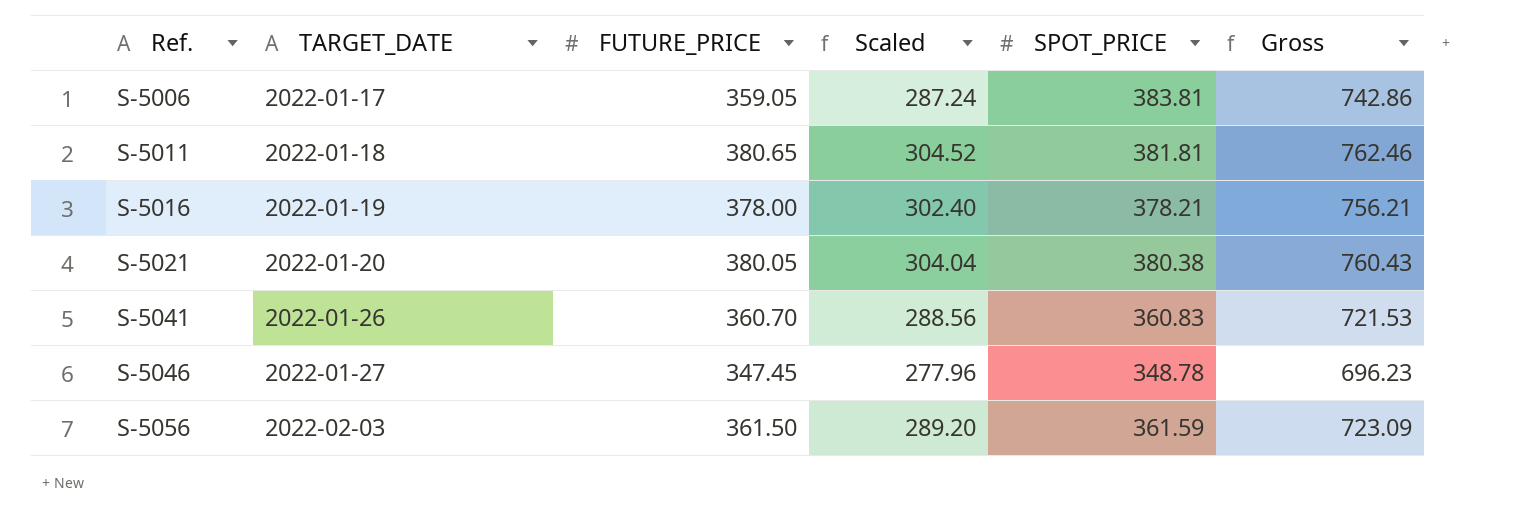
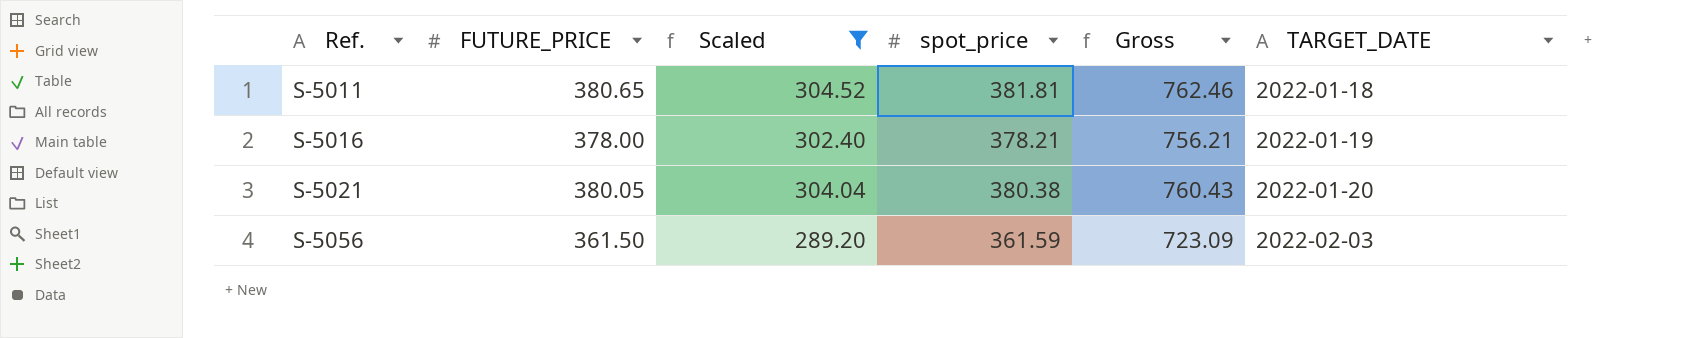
filter: none -> Scaled >= 289.20
column name: SPOT_PRICE -> spot_price
column TARGET_DATE | position: 2 -> 6

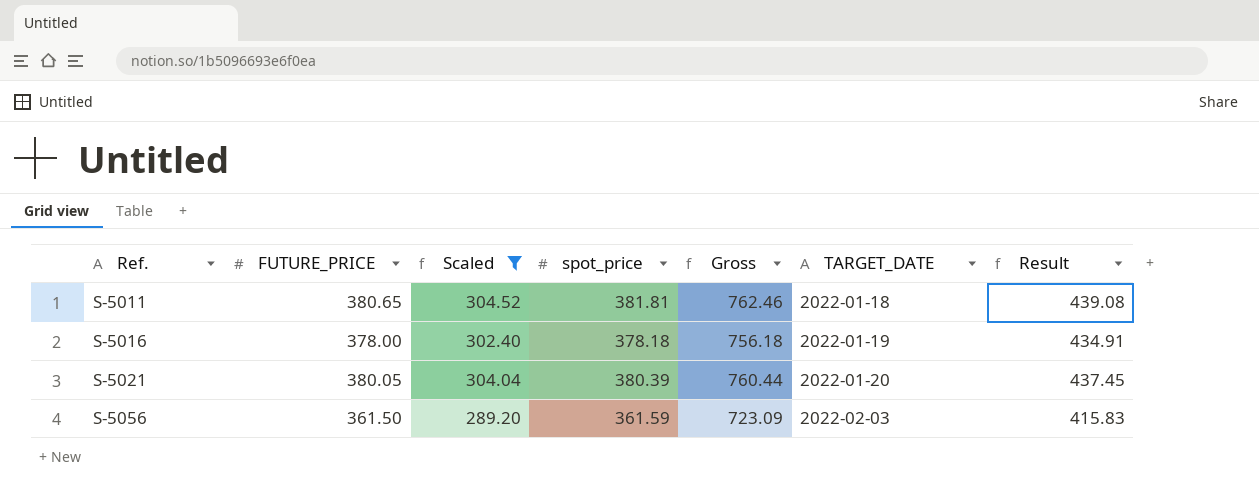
column Result | formula: none -> [spot_price] * 1.15
S-5016 | spot_price: 378.21 -> 378.18
S-5016 | Gross: 756.21 -> 756.18
S-5021 | spot_price: 380.38 -> 380.39
S-5021 | Gross: 760.43 -> 760.44

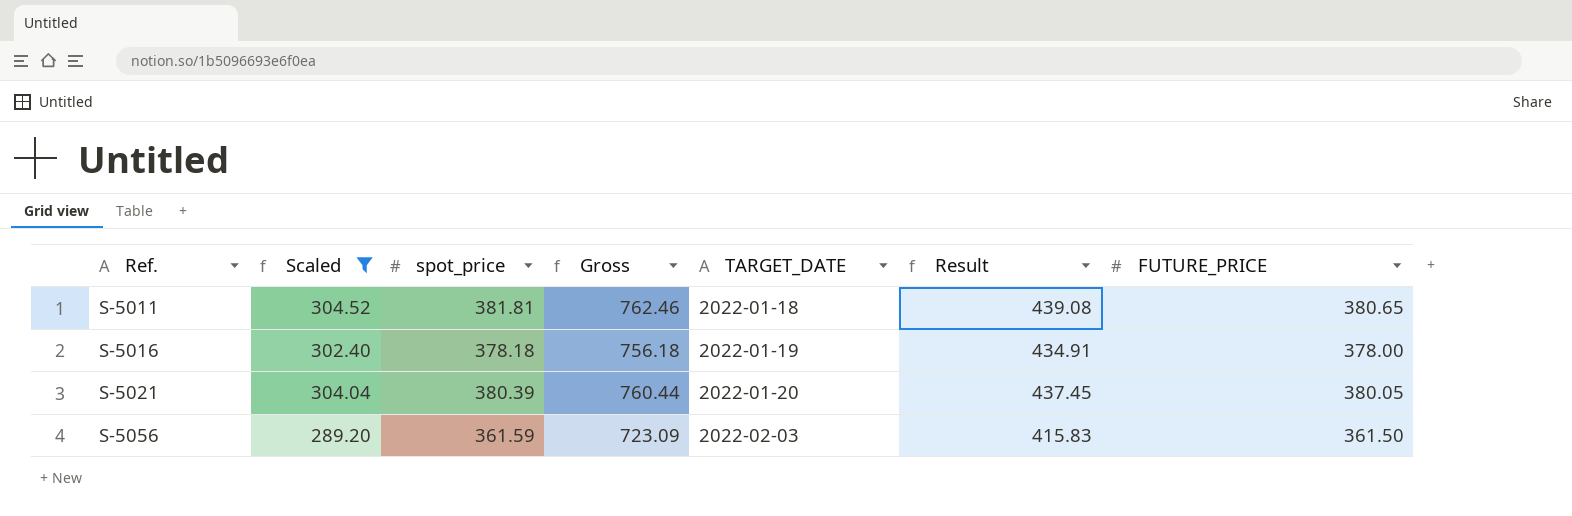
column FUTURE_PRICE | position: 2 -> 7

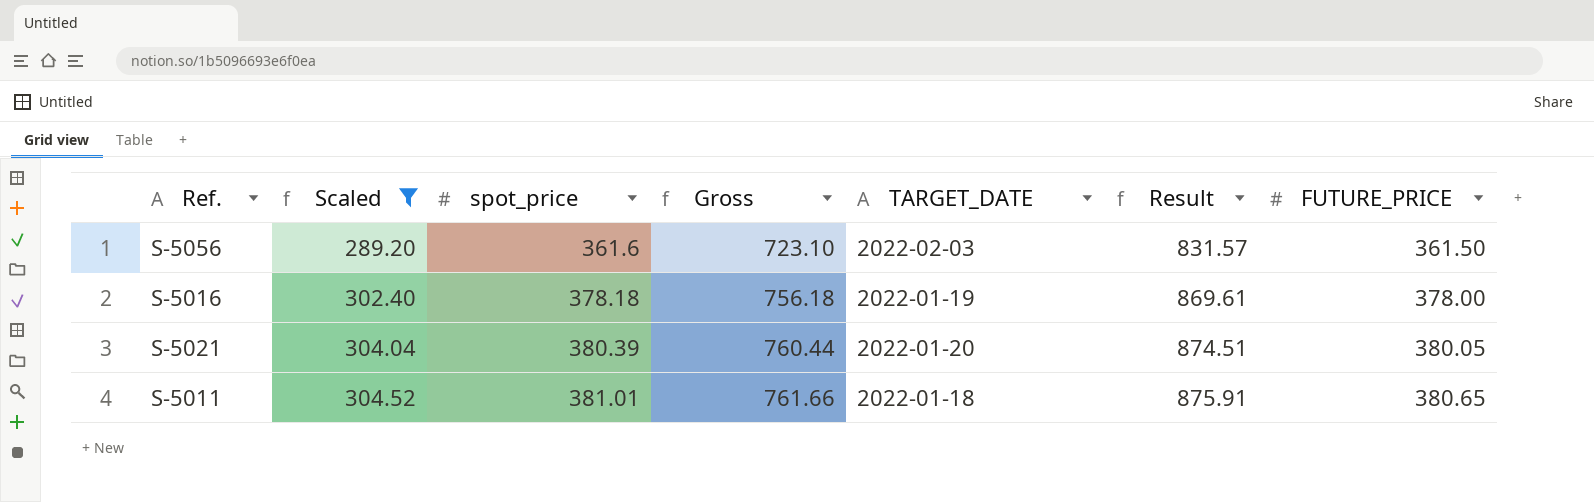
row order: Ref. ascending -> Scaled ascending
column Result | formula: [spot_price] * 1.15 -> [Gross] * 1.15
S-5056 | spot_price: 361.59 -> 361.6
S-5056 | Gross: 723.09 -> 723.10
S-5011 | spot_price: 381.81 -> 381.01
S-5011 | Gross: 762.46 -> 761.66

